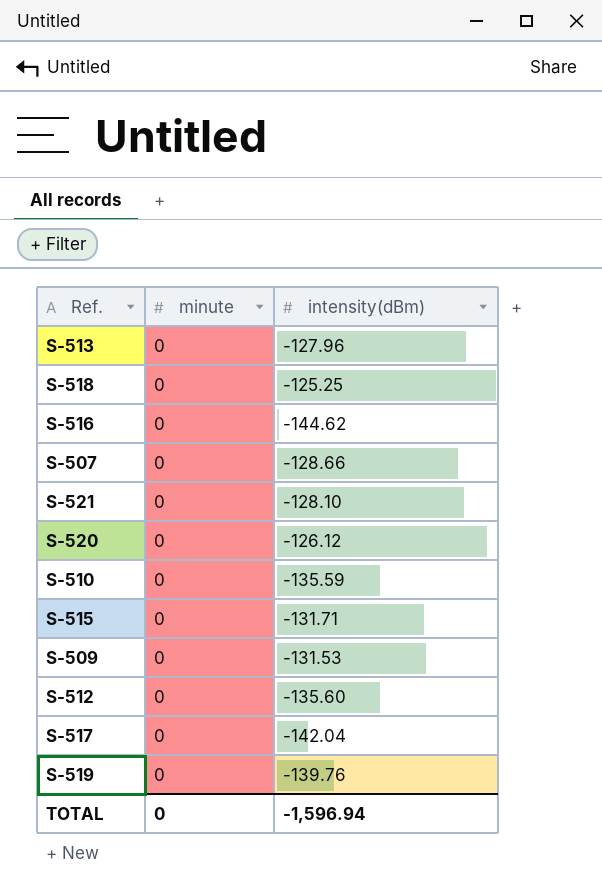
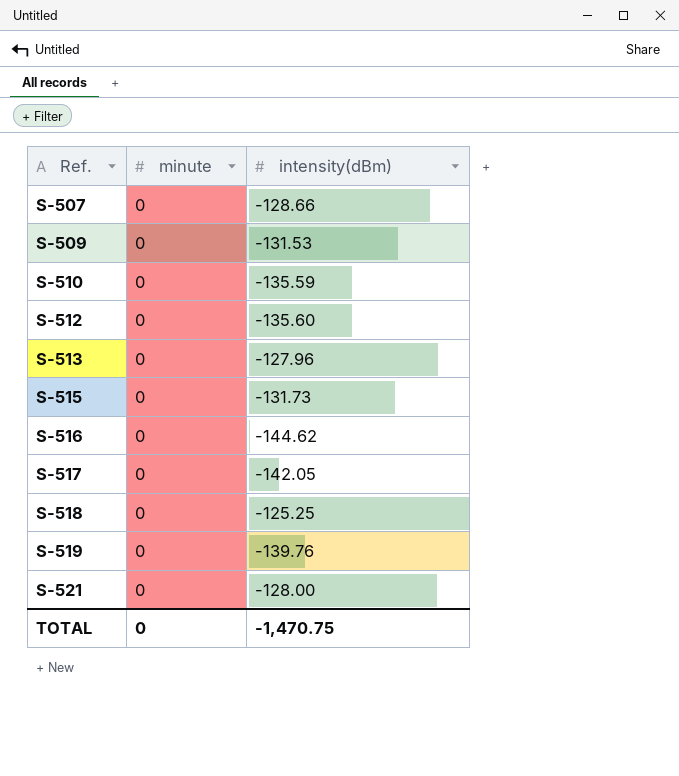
row order: none -> Ref. ascending
row S-520: 0 | -126.12 -> none
S-515 | intensity(dBm): -131.71 -> -131.73
S-517 | intensity(dBm): -142.04 -> -142.05
S-521 | intensity(dBm): -128.10 -> -128.00
TOTAL | intensity(dBm): -1,596.94 -> -1,470.75

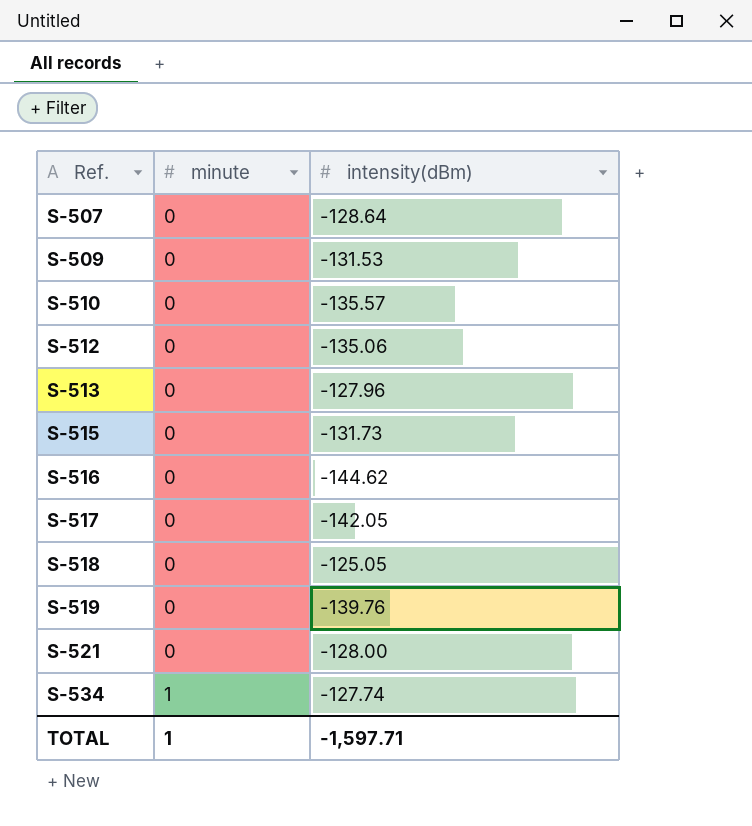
S-507 | intensity(dBm): -128.66 -> -128.64
S-510 | intensity(dBm): -135.59 -> -135.57
S-512 | intensity(dBm): -135.60 -> -135.06
S-518 | intensity(dBm): -125.25 -> -125.05
row S-534: none -> 1 | -127.74
TOTAL | minute: 0 -> 1
TOTAL | intensity(dBm): -1,470.75 -> -1,597.71

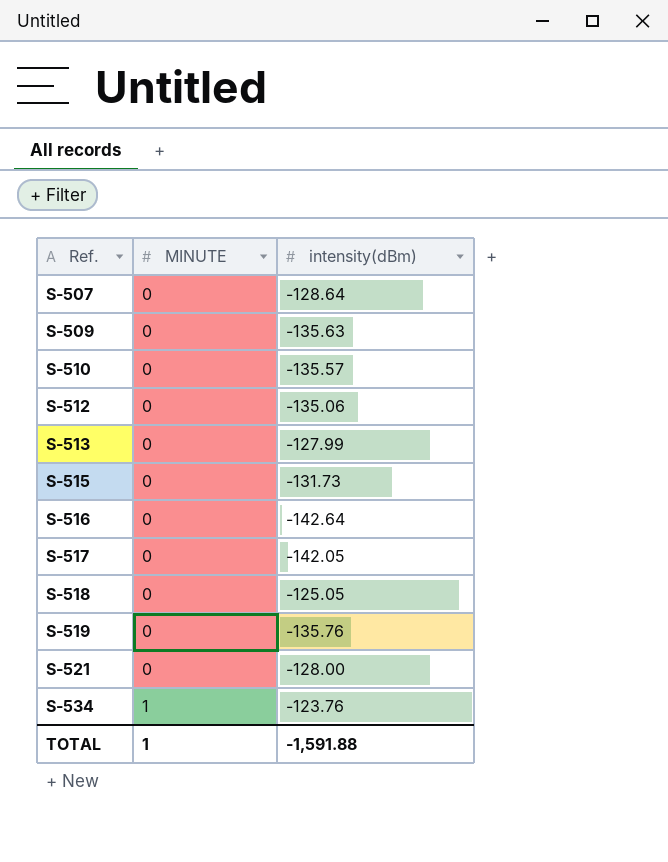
column name: minute -> MINUTE
S-509 | intensity(dBm): -131.53 -> -135.63
S-513 | intensity(dBm): -127.96 -> -127.99
S-516 | intensity(dBm): -144.62 -> -142.64
S-519 | intensity(dBm): -139.76 -> -135.76
S-534 | intensity(dBm): -127.74 -> -123.76
TOTAL | intensity(dBm): -1,597.71 -> -1,591.88

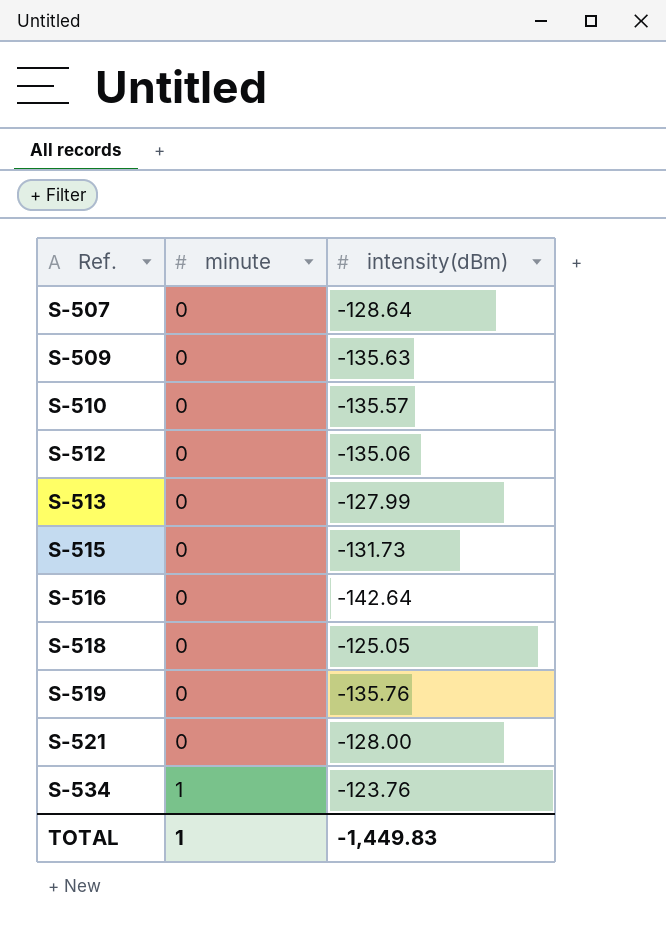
column name: MINUTE -> minute
row S-517: 0 | -142.05 -> none
TOTAL | intensity(dBm): -1,591.88 -> -1,449.83

